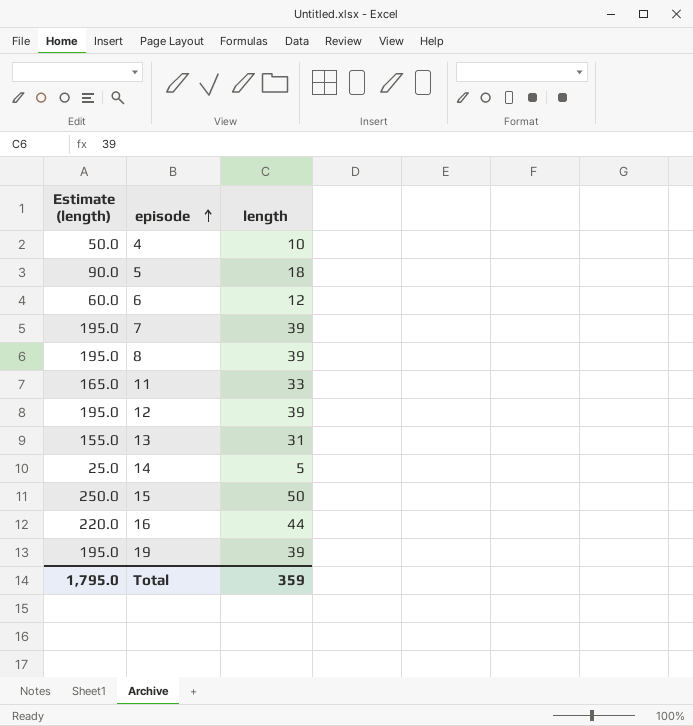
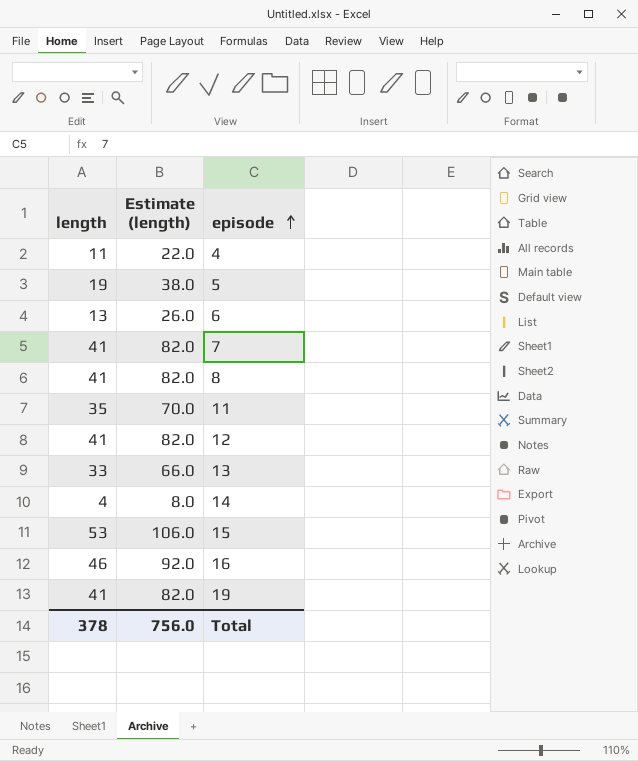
column length | position: 3 -> 1
column Estimate (length) | formula: [length] * 5 -> [length] * 2
4 | length: 10 -> 11
5 | length: 18 -> 19
6 | length: 12 -> 13
7 | length: 39 -> 41
8 | length: 39 -> 41
11 | length: 33 -> 35
12 | length: 39 -> 41
13 | length: 31 -> 33
14 | length: 5 -> 4
15 | length: 50 -> 53
16 | length: 44 -> 46
19 | length: 39 -> 41
Total | length: 359 -> 378
Total | Estimate (length): 1,795.0 -> 756.0

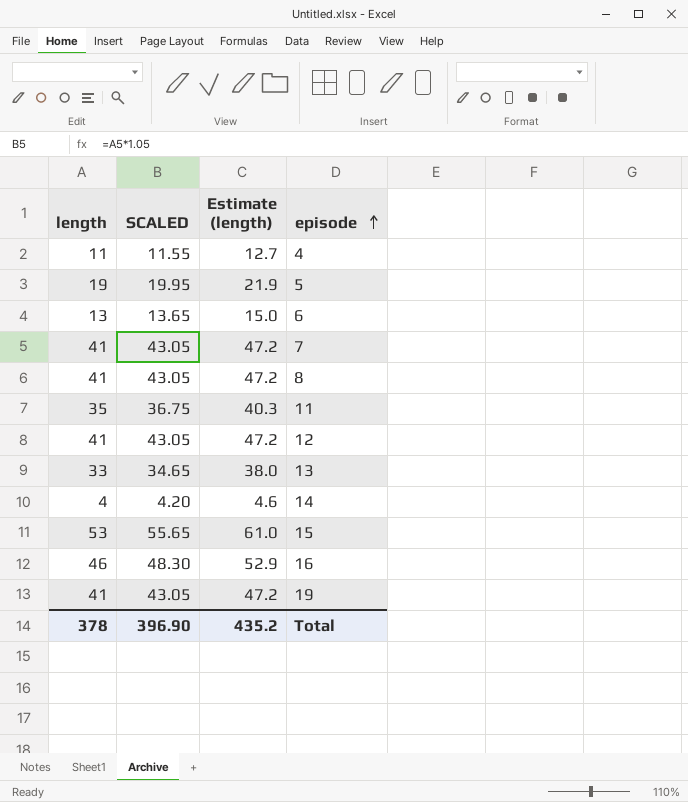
column SCALED | formula: none -> [length] * 1.05
column Estimate (length) | formula: [length] * 2 -> [length] * 1.15
Total | Estimate (length): 756.0 -> 435.2

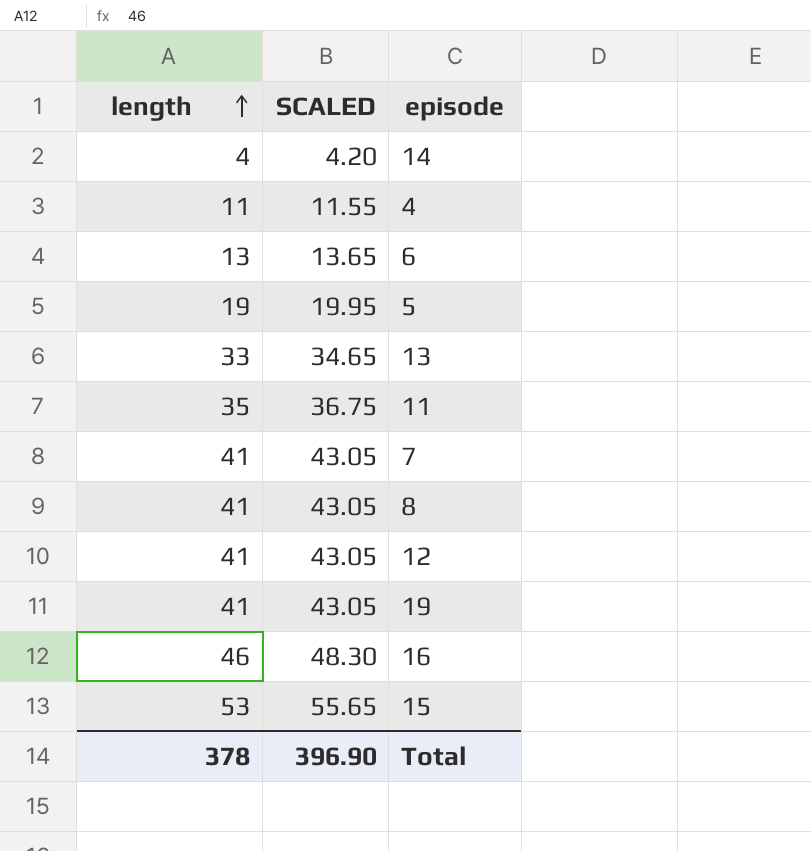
row order: episode ascending -> length ascending
column Estimate (length) | formula: [length] * 1.15 -> none

